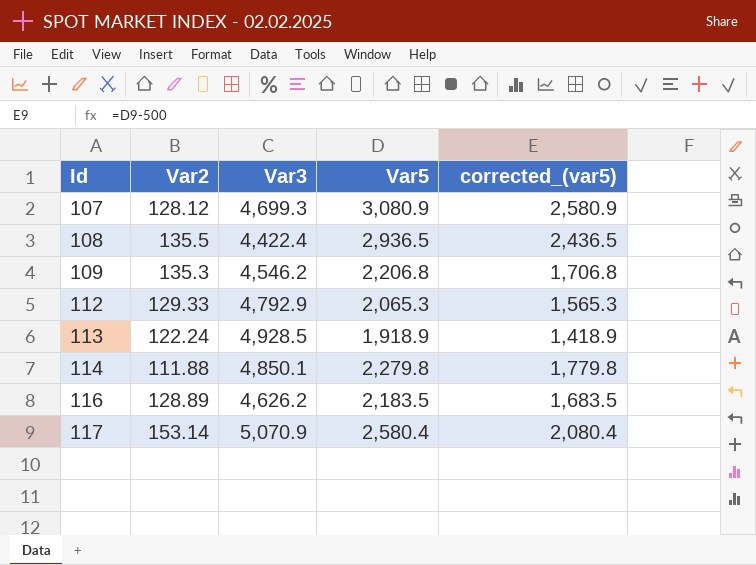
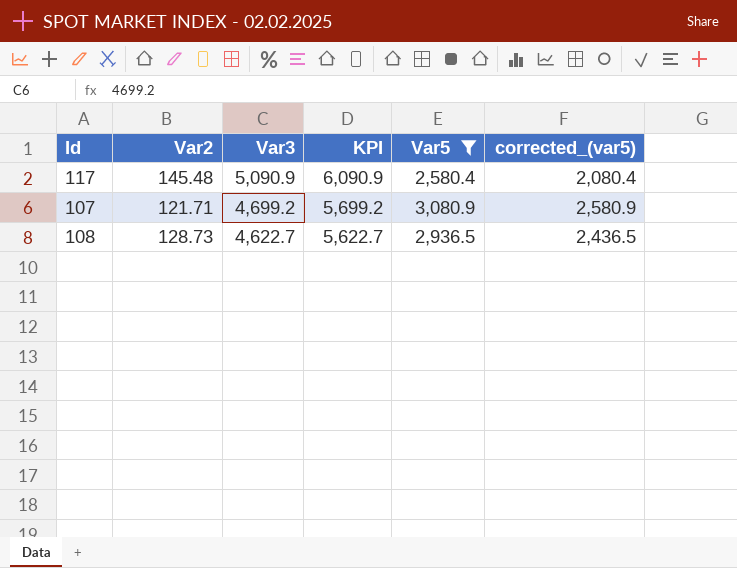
filter: none -> Var5 >= 2,580.4
row order: Id ascending -> Var3 descending
column KPI | formula: none -> [Var3] + 1000
117 | Var2: 153.14 -> 145.48
117 | Var3: 5,070.9 -> 5,090.9
107 | Var2: 128.12 -> 121.71
107 | Var3: 4,699.3 -> 4,699.2
108 | Var2: 135.5 -> 128.73
108 | Var3: 4,422.4 -> 4,622.7

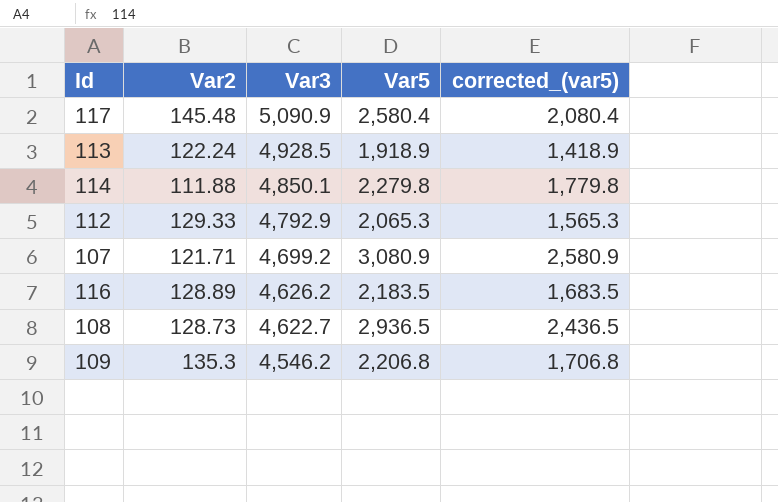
filter: Var5 >= 2,580.4 -> none
column KPI | formula: [Var3] + 1000 -> none

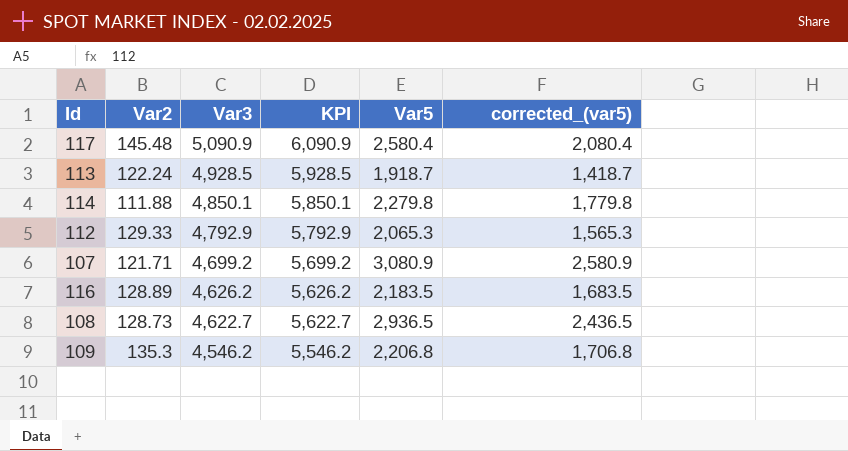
column KPI | formula: none -> [Var3] + 1000
113 | Var5: 1,918.9 -> 1,918.7
113 | corrected_(var5): 1,418.9 -> 1,418.7

